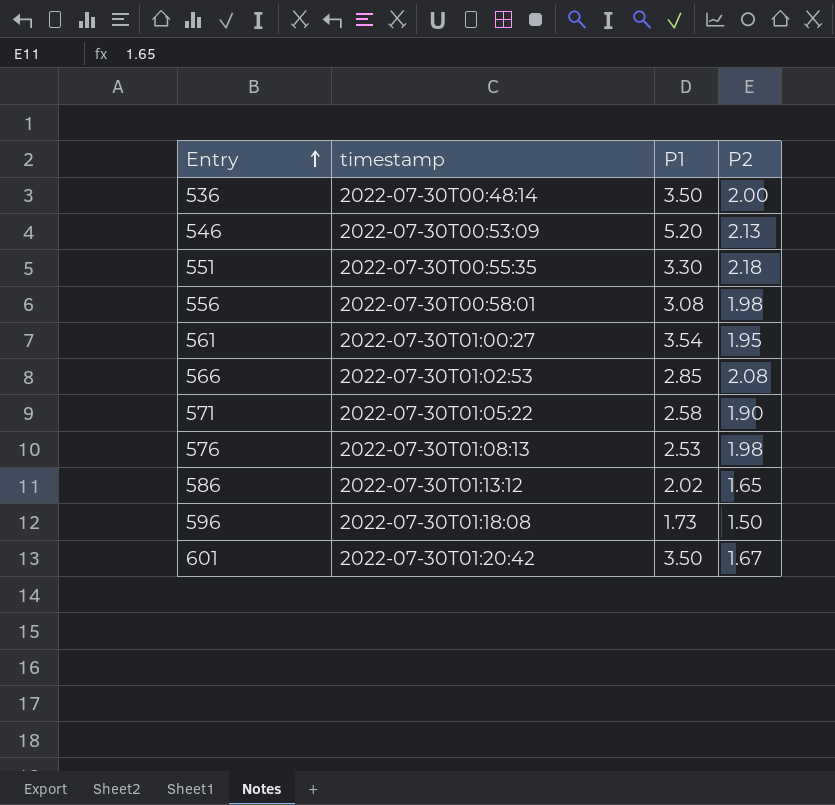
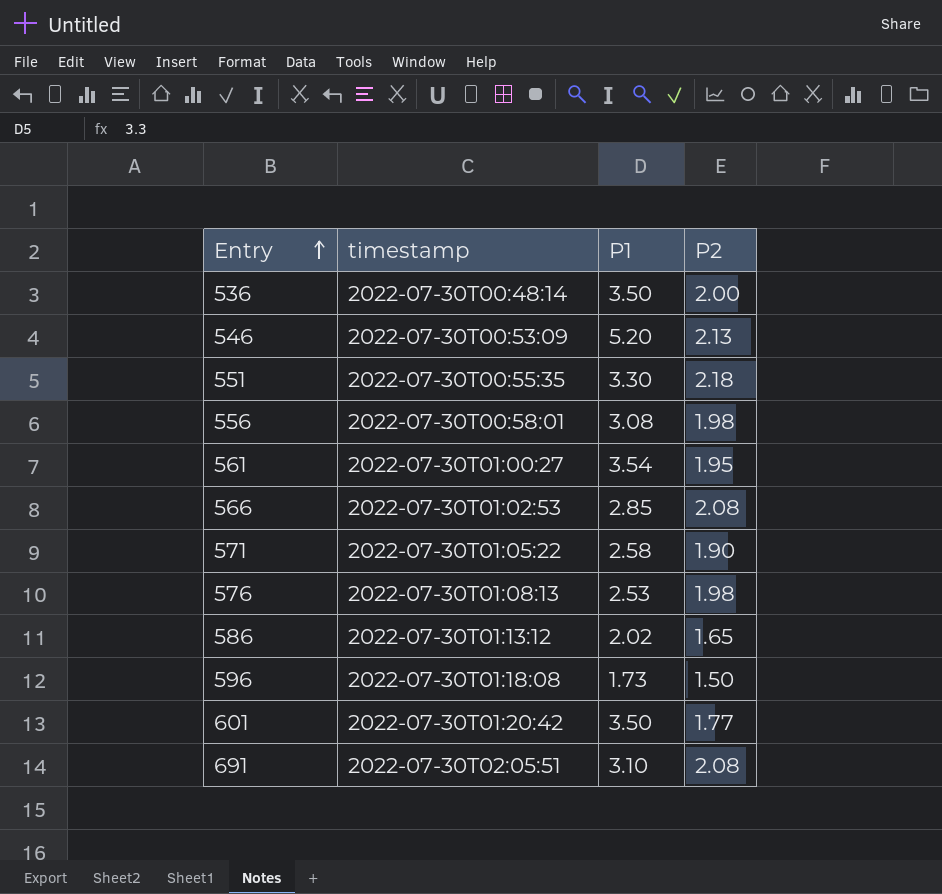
601 | P2: 1.67 -> 1.77
row 691: none -> 2022-07-30T02:05:51 | 3.10 | 2.08

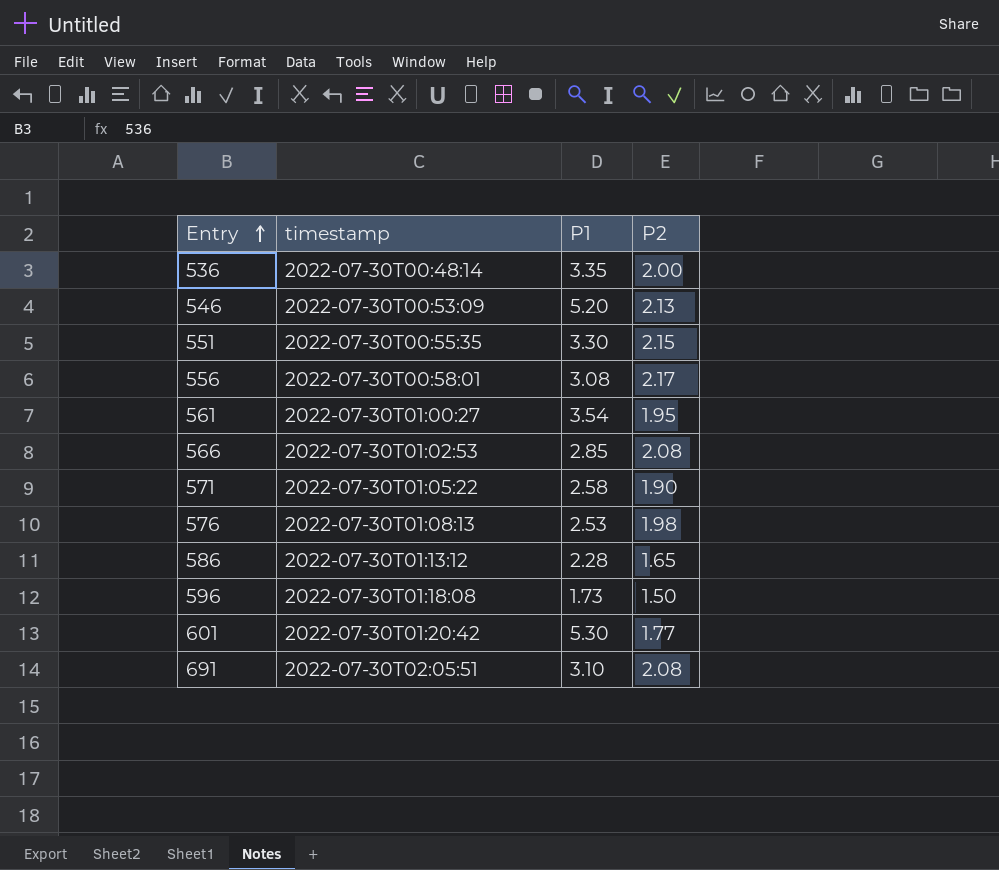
536 | P1: 3.50 -> 3.35
551 | P2: 2.18 -> 2.15
556 | P2: 1.98 -> 2.17
586 | P1: 2.02 -> 2.28
601 | P1: 3.50 -> 5.30

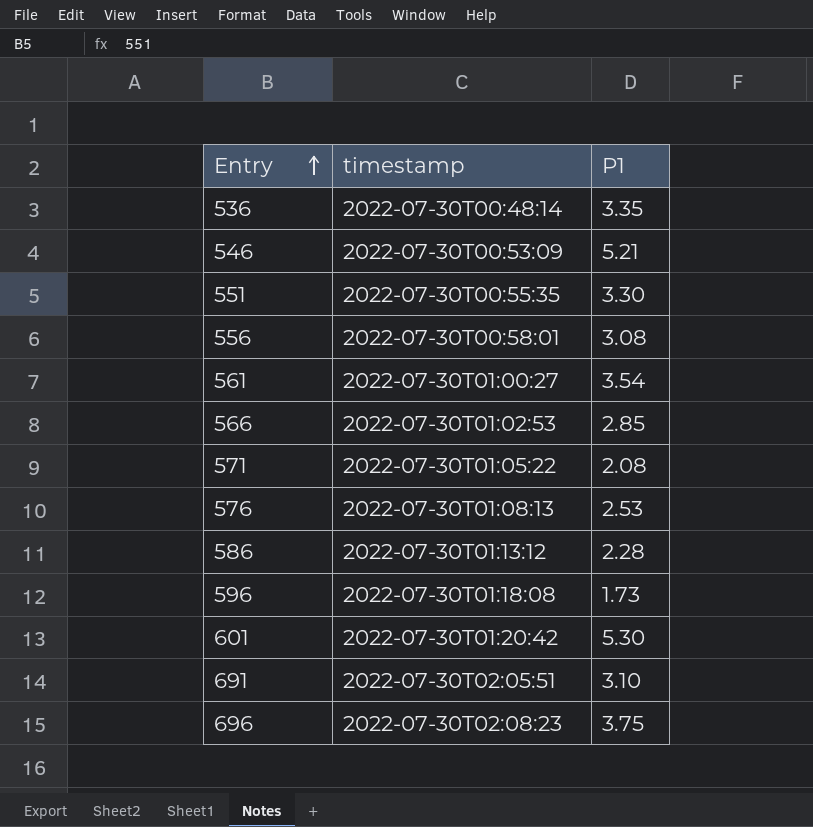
column P2 | position: 4 -> none
546 | P1: 5.20 -> 5.21
571 | P1: 2.58 -> 2.08
row 696: none -> 2022-07-30T02:08:23 | 3.75

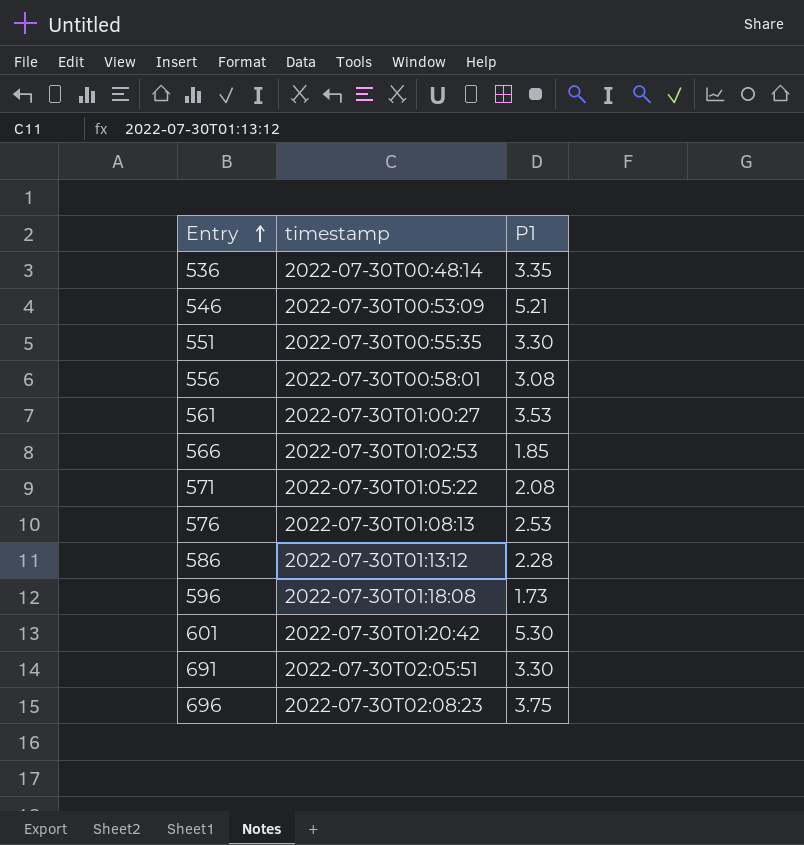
561 | P1: 3.54 -> 3.53
566 | P1: 2.85 -> 1.85
691 | P1: 3.10 -> 3.30

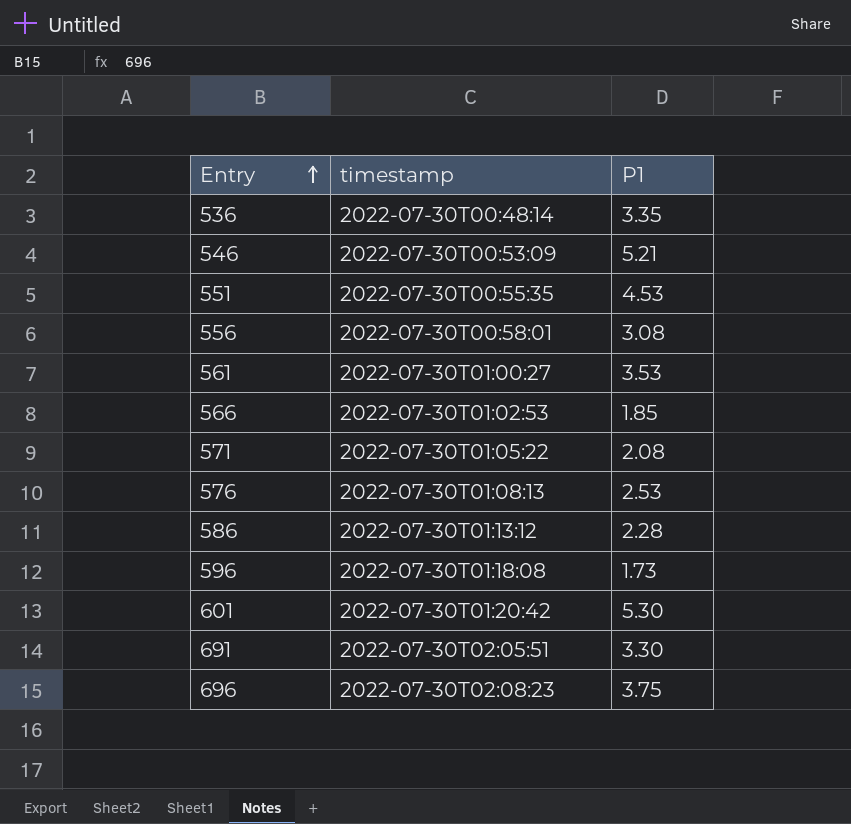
551 | P1: 3.30 -> 4.53

